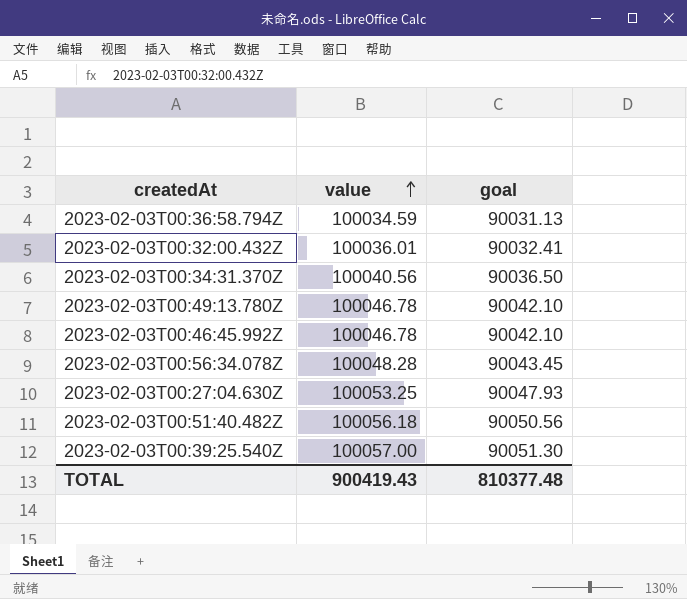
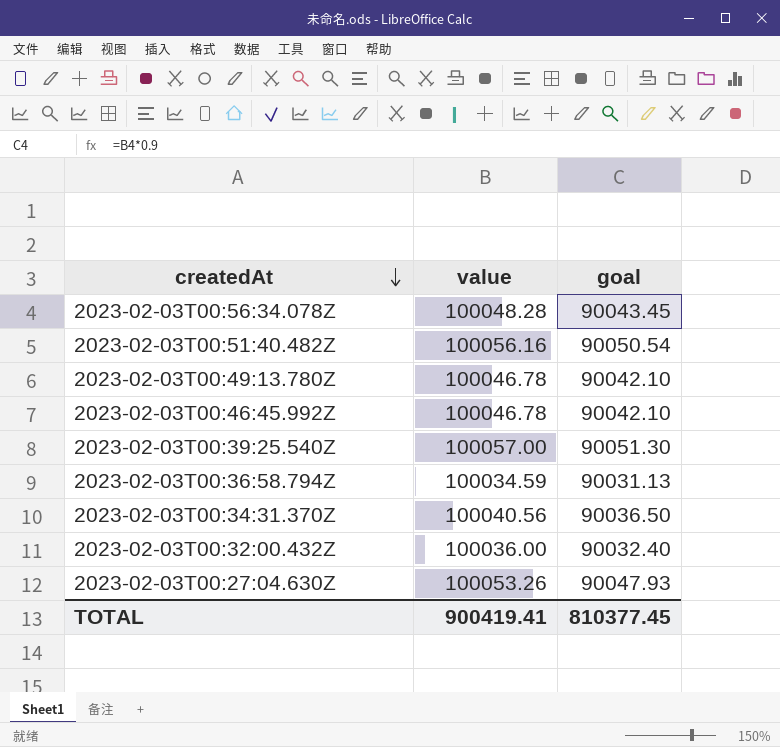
row order: value ascending -> createdAt descending
2023-02-03T00:51:40.482Z | value: 100056.18 -> 100056.16
2023-02-03T00:51:40.482Z | goal: 90050.56 -> 90050.54
2023-02-03T00:32:00.432Z | value: 100036.01 -> 100036.00
2023-02-03T00:32:00.432Z | goal: 90032.41 -> 90032.40
2023-02-03T00:27:04.630Z | value: 100053.25 -> 100053.26
TOTAL | value: 900419.43 -> 900419.41
TOTAL | goal: 810377.48 -> 810377.45

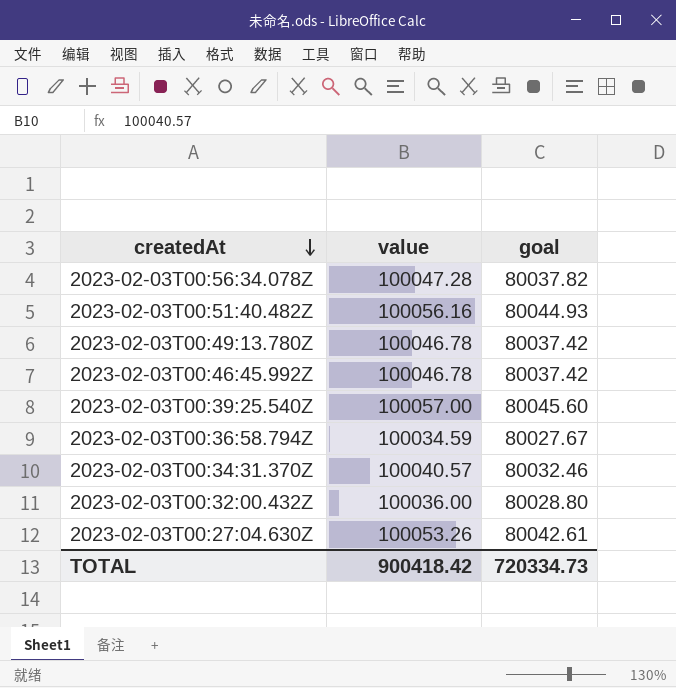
column goal | formula: [value] * 0.9 -> [value] * 0.8
2023-02-03T00:56:34.078Z | value: 100048.28 -> 100047.28
2023-02-03T00:34:31.370Z | value: 100040.56 -> 100040.57
TOTAL | value: 900419.41 -> 900418.42
TOTAL | goal: 810377.45 -> 720334.73

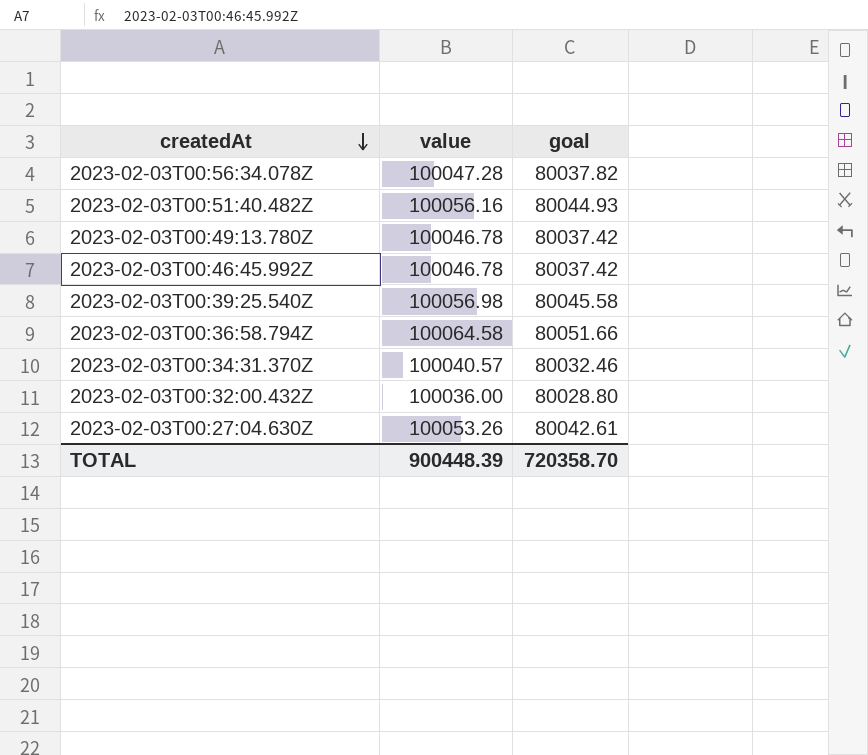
2023-02-03T00:39:25.540Z | value: 100057.00 -> 100056.98
2023-02-03T00:39:25.540Z | goal: 80045.60 -> 80045.58
2023-02-03T00:36:58.794Z | value: 100034.59 -> 100064.58
2023-02-03T00:36:58.794Z | goal: 80027.67 -> 80051.66
TOTAL | value: 900418.42 -> 900448.39
TOTAL | goal: 720334.73 -> 720358.70

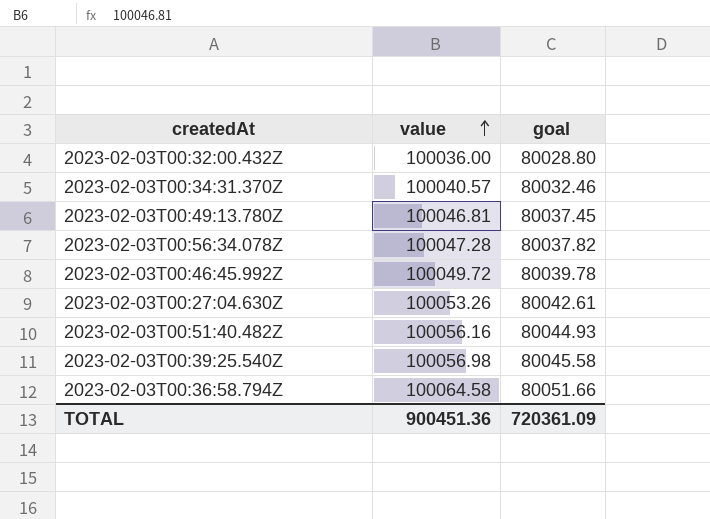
row order: createdAt descending -> value ascending
2023-02-03T00:49:13.780Z | value: 100046.78 -> 100046.81
2023-02-03T00:49:13.780Z | goal: 80037.42 -> 80037.45
2023-02-03T00:46:45.992Z | value: 100046.78 -> 100049.72
2023-02-03T00:46:45.992Z | goal: 80037.42 -> 80039.78
TOTAL | value: 900448.39 -> 900451.36
TOTAL | goal: 720358.70 -> 720361.09

